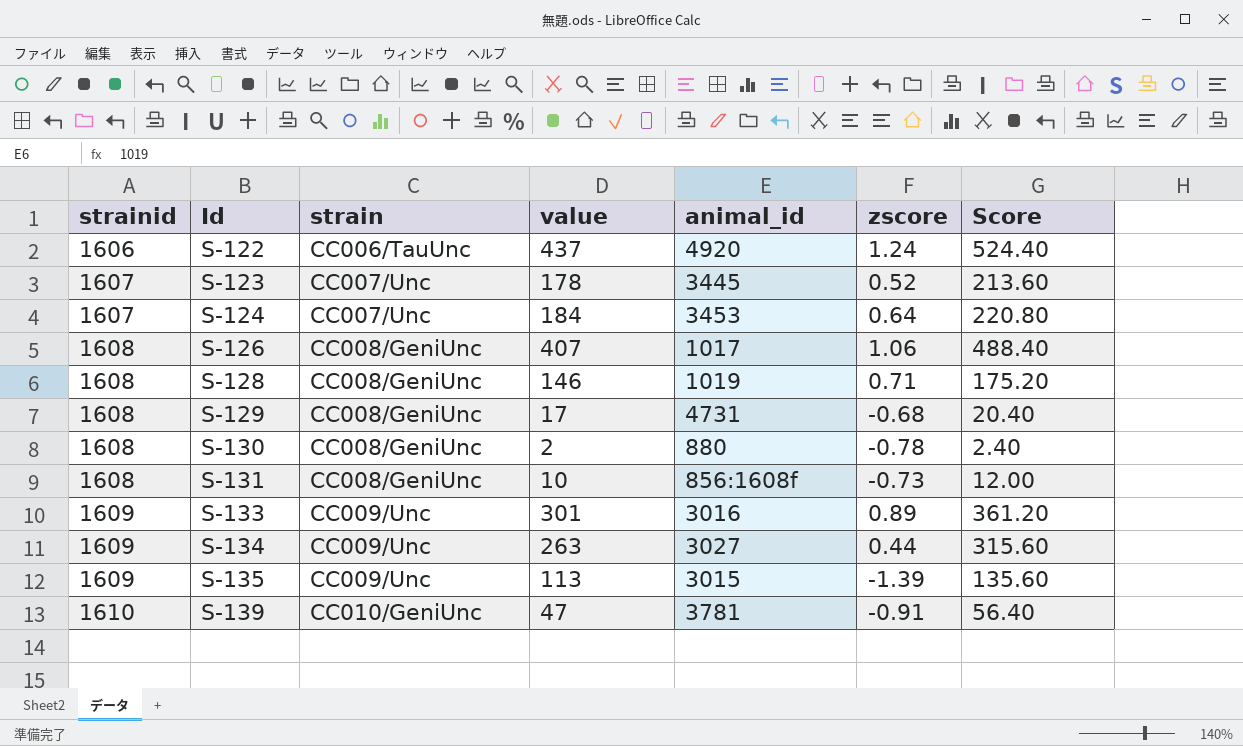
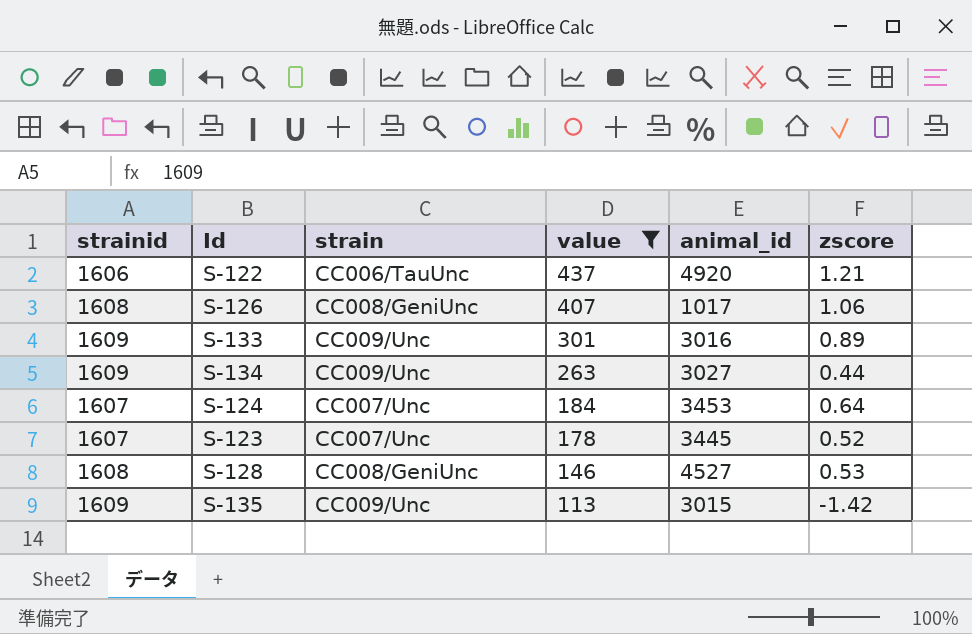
filter: none -> value >= 113
row order: strainid ascending -> value descending
column Score | formula: [value] * 1.2 -> none
S-122 | zscore: 1.24 -> 1.21
S-128 | animal_id: 1019 -> 4527
S-128 | zscore: 0.71 -> 0.53
S-135 | zscore: -1.39 -> -1.42

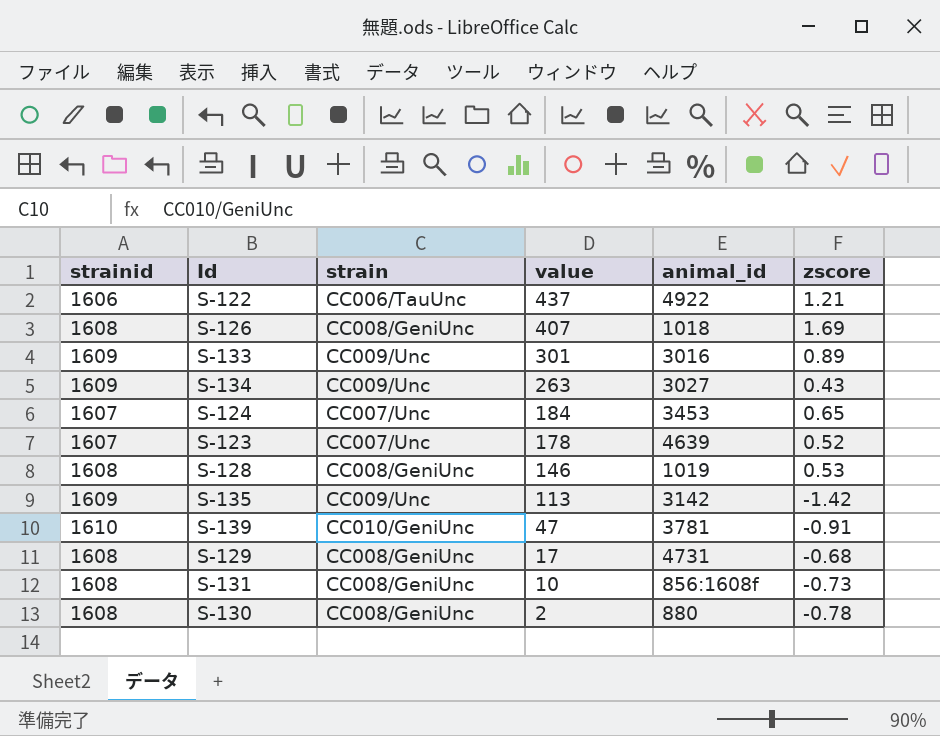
filter: value >= 113 -> none
S-122 | animal_id: 4920 -> 4922
S-126 | animal_id: 1017 -> 1018
S-126 | zscore: 1.06 -> 1.69
S-134 | zscore: 0.44 -> 0.43
S-124 | zscore: 0.64 -> 0.65
S-123 | animal_id: 3445 -> 4639
S-128 | animal_id: 4527 -> 1019
S-135 | animal_id: 3015 -> 3142

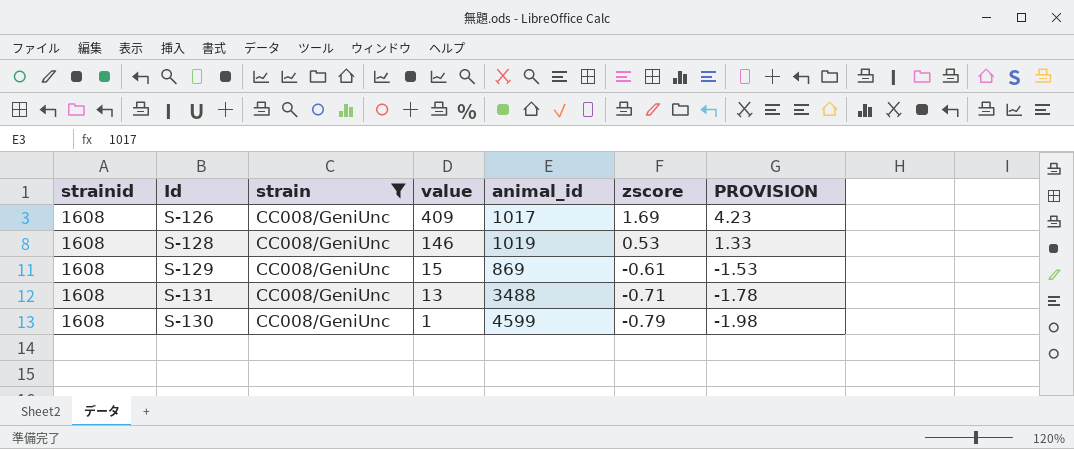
filter: none -> strain = CC008/GeniUnc
column PROVISION | formula: none -> [zscore] * 2.5
S-126 | value: 407 -> 409
S-126 | animal_id: 1018 -> 1017
S-129 | value: 17 -> 15
S-129 | animal_id: 4731 -> 869
S-129 | zscore: -0.68 -> -0.61
S-131 | value: 10 -> 13
S-131 | animal_id: 856:1608f -> 3488
S-131 | zscore: -0.73 -> -0.71
S-130 | value: 2 -> 1
S-130 | animal_id: 880 -> 4599
S-130 | zscore: -0.78 -> -0.79

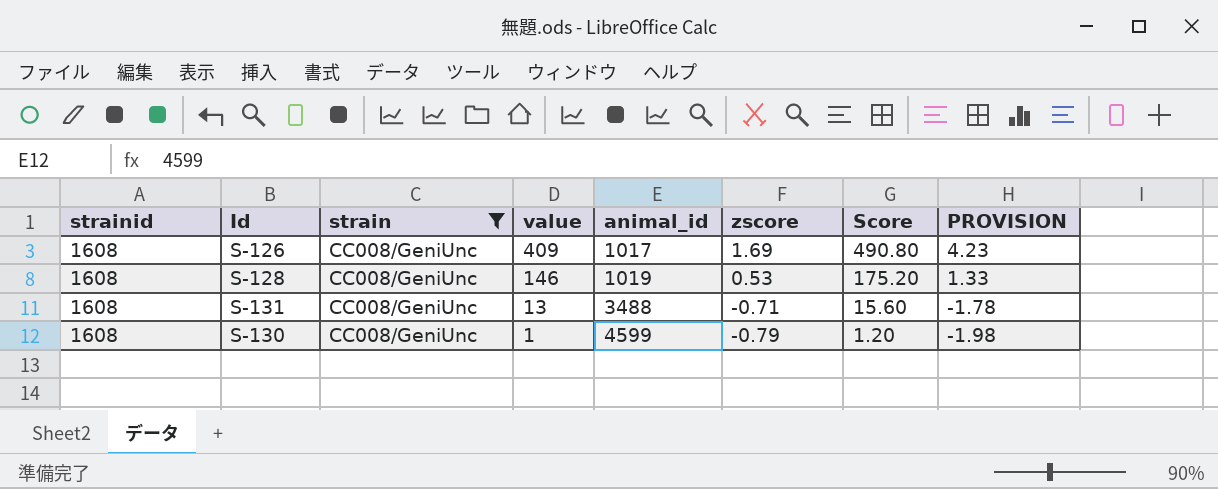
column Score | formula: none -> [value] * 1.2
row S-129: 1608 | CC008/GeniUnc | 15 | 869 | -0.61 | -1.53 -> none

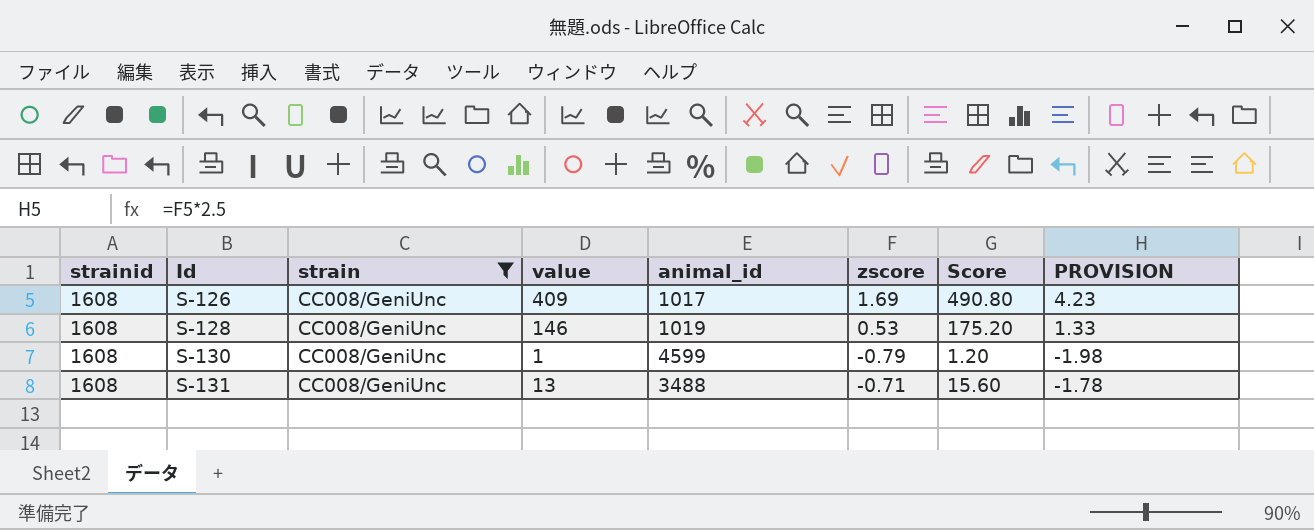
row order: value descending -> Id ascending

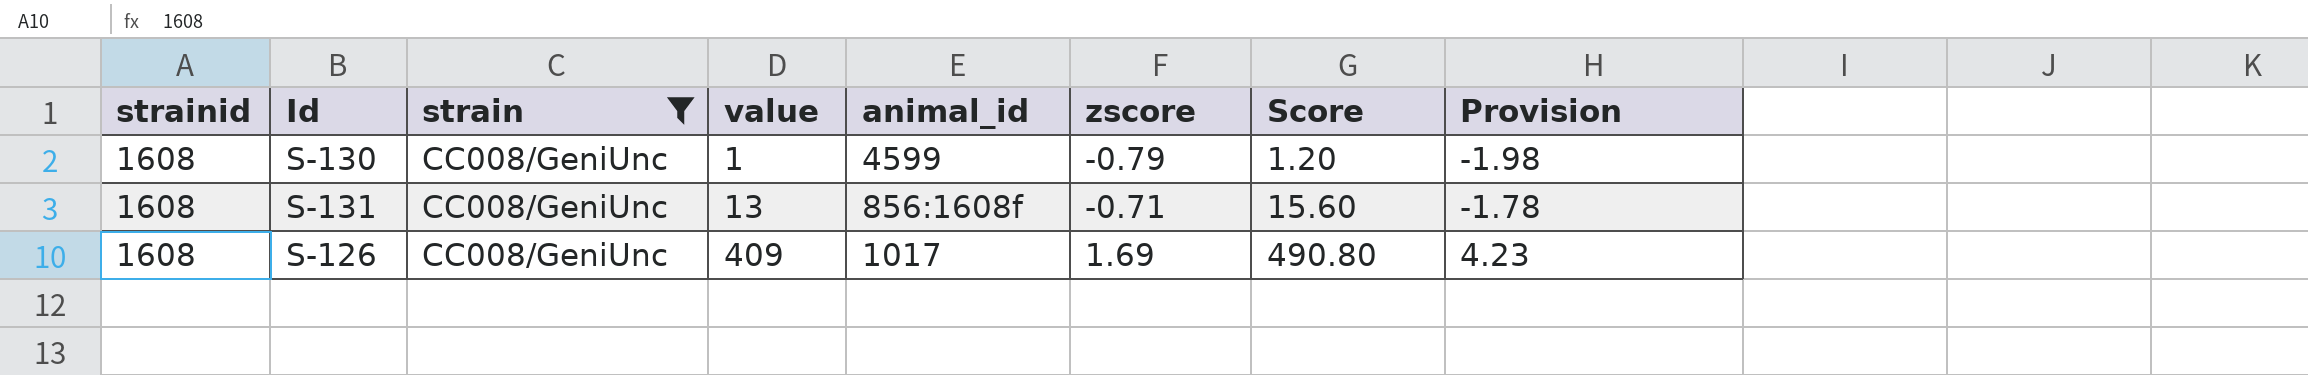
row order: Id ascending -> value ascending
column name: PROVISION -> Provision
row S-128: 1608 | CC008/GeniUnc | 146 | 1019 | 0.53 | 175.20 | 1.33 -> none
S-131 | animal_id: 3488 -> 856:1608f

